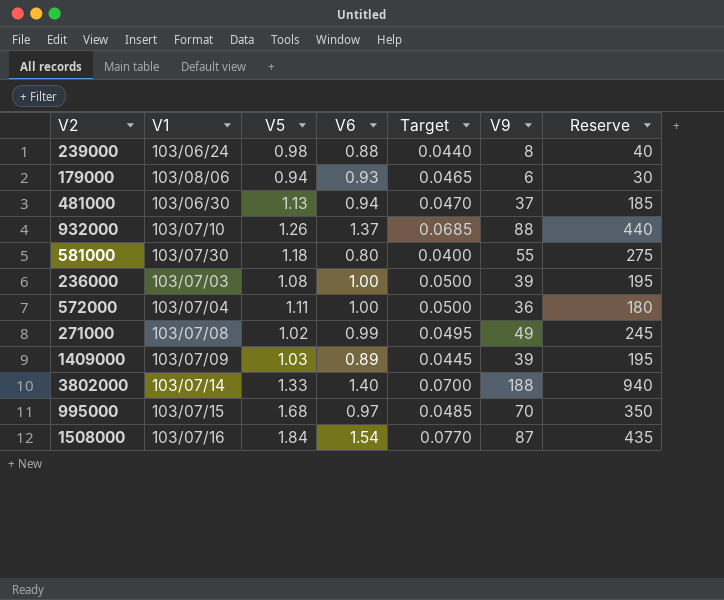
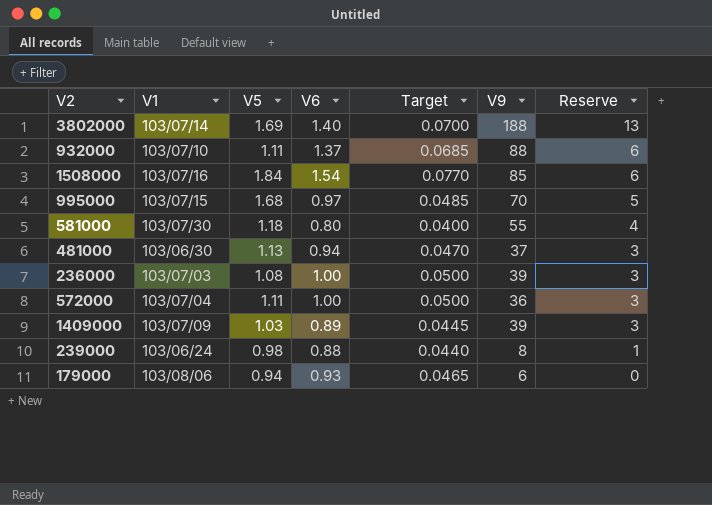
row order: none -> Reserve descending
column Reserve | formula: [V9] * 5 -> [V9] * 0.07
row 271000: 103/07/08 | 1.02 | 0.99 | 0.0495 | 49 | 245 -> none
3802000 | V5: 1.33 -> 1.69
932000 | V5: 1.26 -> 1.11
1508000 | V9: 87 -> 85

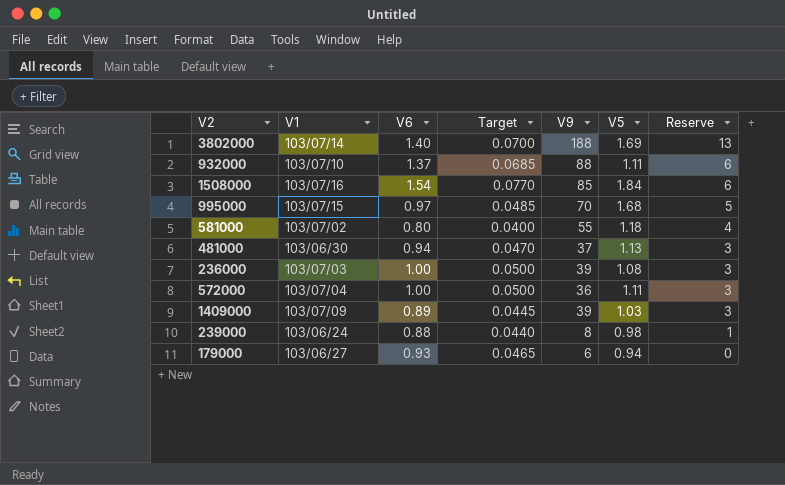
column V5 | position: 3 -> 6
581000 | V1: 103/07/30 -> 103/07/02
179000 | V1: 103/08/06 -> 103/06/27

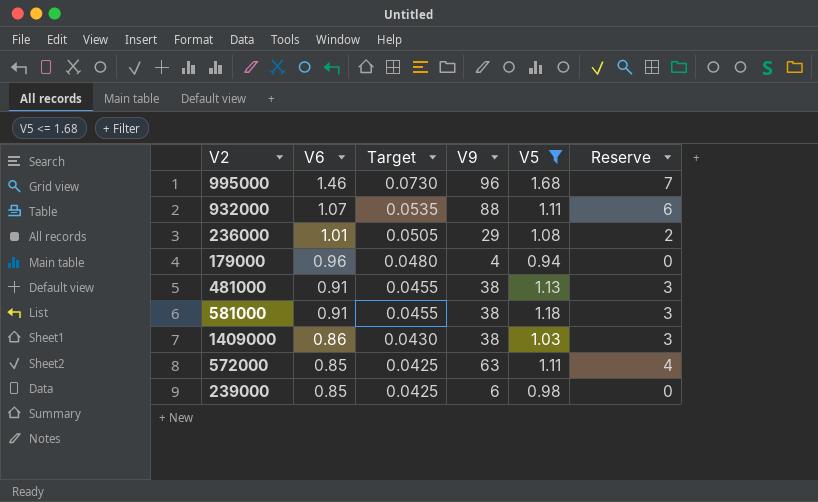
filter: none -> V5 <= 1.68
row order: Reserve descending -> V6 descending
column V1 | position: 2 -> none
995000 | V6: 0.97 -> 1.46
995000 | Target: 0.0485 -> 0.0730
995000 | V9: 70 -> 96
995000 | Reserve: 5 -> 7
932000 | V6: 1.37 -> 1.07
932000 | Target: 0.0685 -> 0.0535
236000 | V6: 1.00 -> 1.01
236000 | Target: 0.0500 -> 0.0505
236000 | V9: 39 -> 29
236000 | Reserve: 3 -> 2
179000 | V6: 0.93 -> 0.96
179000 | Target: 0.0465 -> 0.0480
179000 | V9: 6 -> 4
481000 | V6: 0.94 -> 0.91
481000 | Target: 0.0470 -> 0.0455
481000 | V9: 37 -> 38
581000 | V6: 0.80 -> 0.91
581000 | Target: 0.0400 -> 0.0455
581000 | V9: 55 -> 38
581000 | Reserve: 4 -> 3
1409000 | V6: 0.89 -> 0.86
1409000 | Target: 0.0445 -> 0.0430
1409000 | V9: 39 -> 38
572000 | V6: 1.00 -> 0.85
572000 | Target: 0.0500 -> 0.0425
572000 | V9: 36 -> 63
572000 | Reserve: 3 -> 4
239000 | V6: 0.88 -> 0.85
239000 | Target: 0.0440 -> 0.0425
239000 | V9: 8 -> 6
239000 | Reserve: 1 -> 0

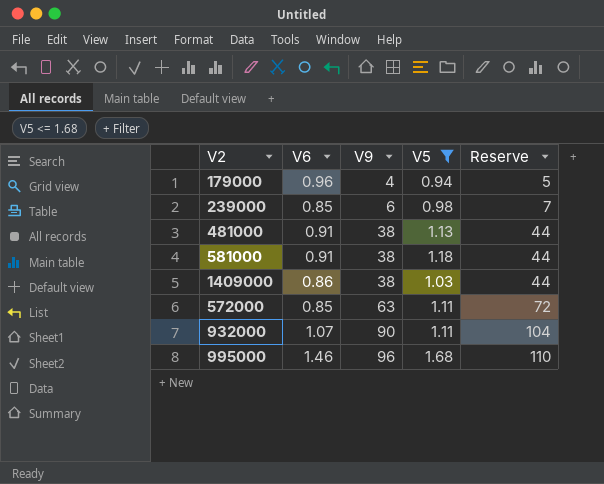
row order: V6 descending -> V9 ascending
column Target | formula: [V6] * 0.05 -> none
column Reserve | formula: [V9] * 0.07 -> [V9] * 1.15
row 236000: 1.01 | 0.0505 | 29 | 1.08 | 2 -> none
932000 | V9: 88 -> 90

